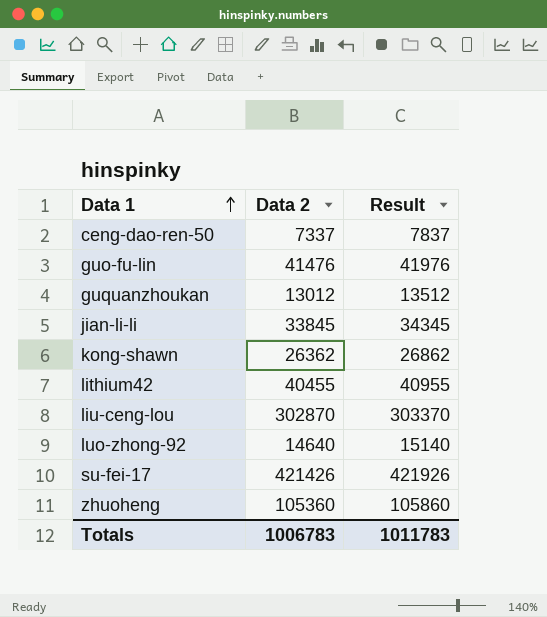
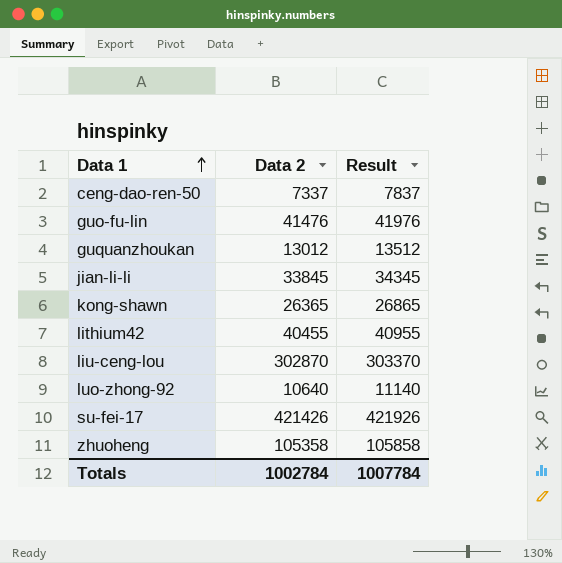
kong-shawn | Data 2: 26362 -> 26365
kong-shawn | Result: 26862 -> 26865
luo-zhong-92 | Data 2: 14640 -> 10640
luo-zhong-92 | Result: 15140 -> 11140
zhuoheng | Data 2: 105360 -> 105358
zhuoheng | Result: 105860 -> 105858
Totals | Data 2: 1006783 -> 1002784
Totals | Result: 1011783 -> 1007784

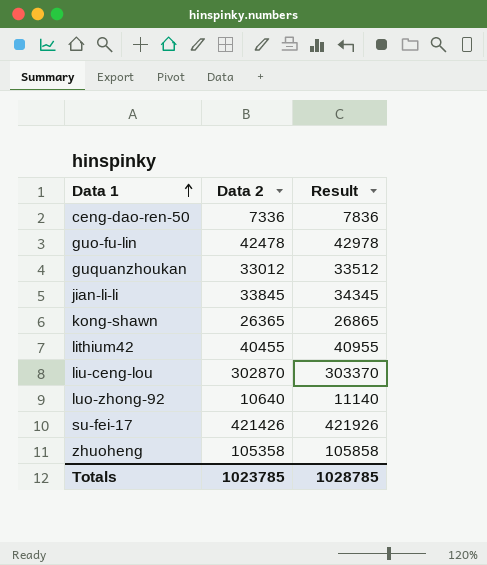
ceng-dao-ren-50 | Data 2: 7337 -> 7336
ceng-dao-ren-50 | Result: 7837 -> 7836
guo-fu-lin | Data 2: 41476 -> 42478
guo-fu-lin | Result: 41976 -> 42978
guquanzhoukan | Data 2: 13012 -> 33012
guquanzhoukan | Result: 13512 -> 33512
Totals | Data 2: 1002784 -> 1023785
Totals | Result: 1007784 -> 1028785

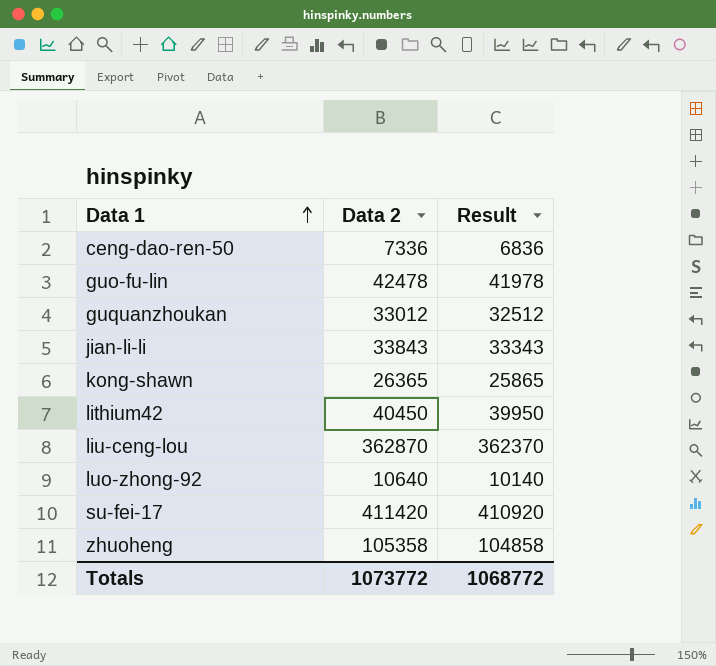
column Result | formula: [Data 2] + 500 -> [Data 2] - 500
jian-li-li | Data 2: 33845 -> 33843
lithium42 | Data 2: 40455 -> 40450
liu-ceng-lou | Data 2: 302870 -> 362870
su-fei-17 | Data 2: 421426 -> 411420
Totals | Data 2: 1023785 -> 1073772
Totals | Result: 1028785 -> 1068772

